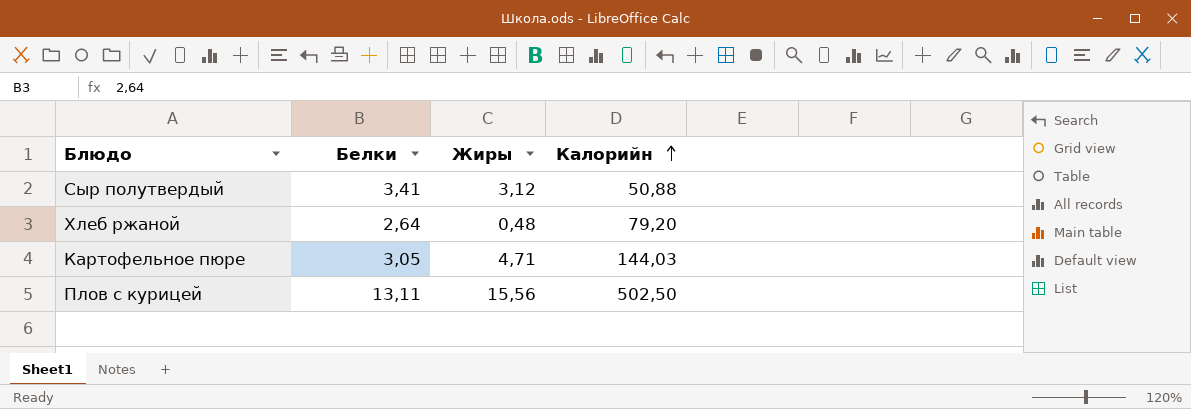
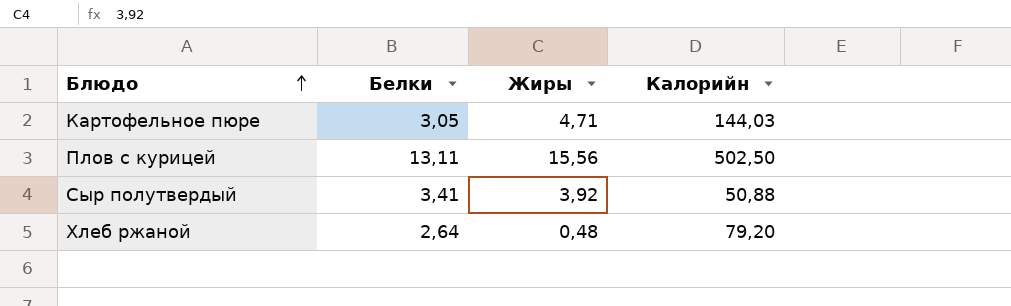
row order: Калорийн ascending -> Блюдо ascending
Сыр полутвердый | Жиры: 3,12 -> 3,92

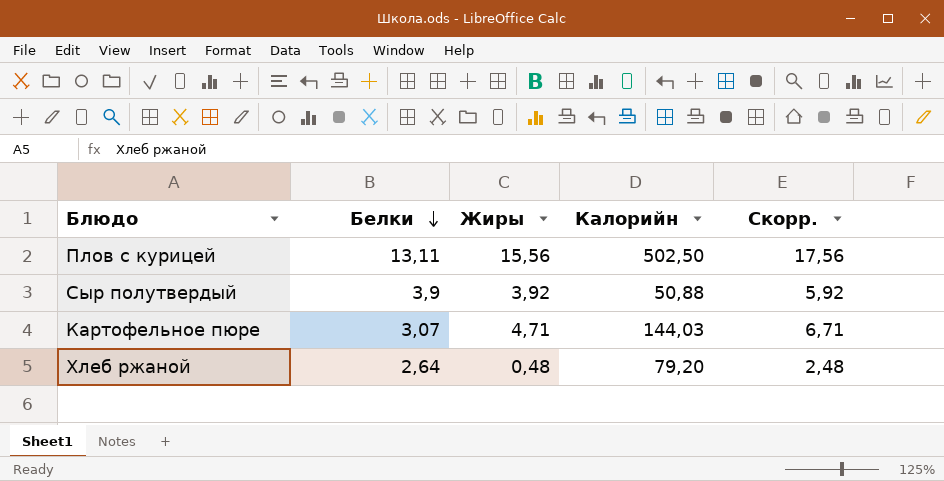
row order: Блюдо ascending -> Белки descending
column Скорр. | formula: none -> [Жиры] + 2
Сыр полутвердый | Белки: 3,41 -> 3,9
Картофельное пюре | Белки: 3,05 -> 3,07

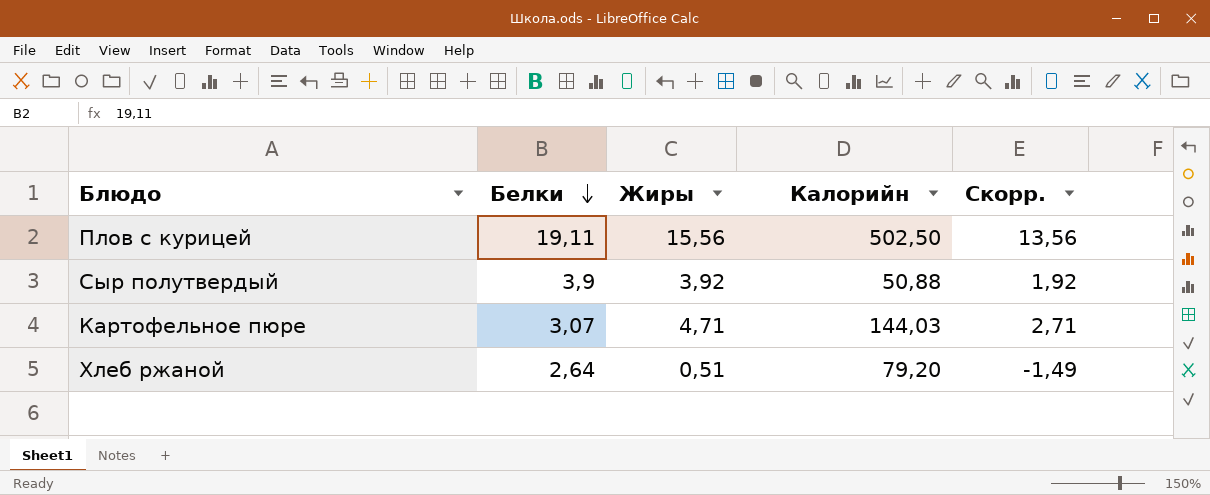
column Скорр. | formula: [Жиры] + 2 -> [Жиры] - 2
Плов с курицей | Белки: 13,11 -> 19,11
Хлеб ржаной | Жиры: 0,48 -> 0,51

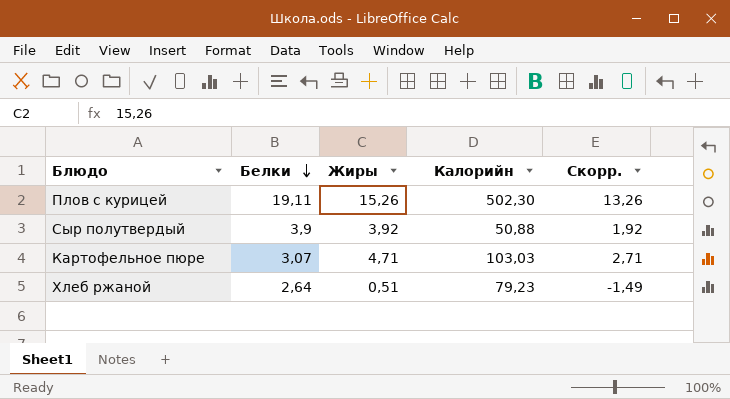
Плов с курицей | Жиры: 15,56 -> 15,26
Плов с курицей | Калорийн: 502,50 -> 502,30
Плов с курицей | Скорр.: 13,56 -> 13,26
Картофельное пюре | Калорийн: 144,03 -> 103,03
Хлеб ржаной | Калорийн: 79,20 -> 79,23

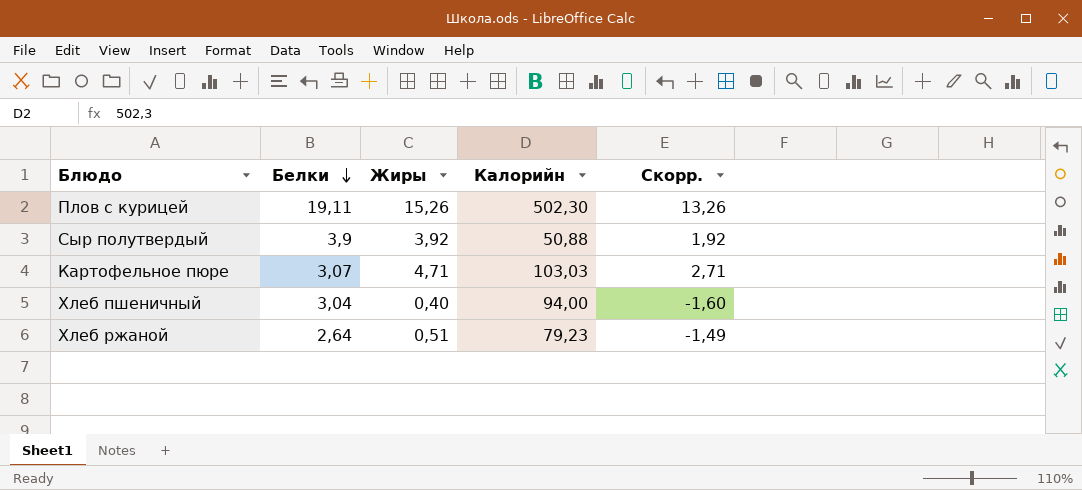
row Хлеб пшеничный: none -> 3,04 | 0,40 | 94,00 | -1,60

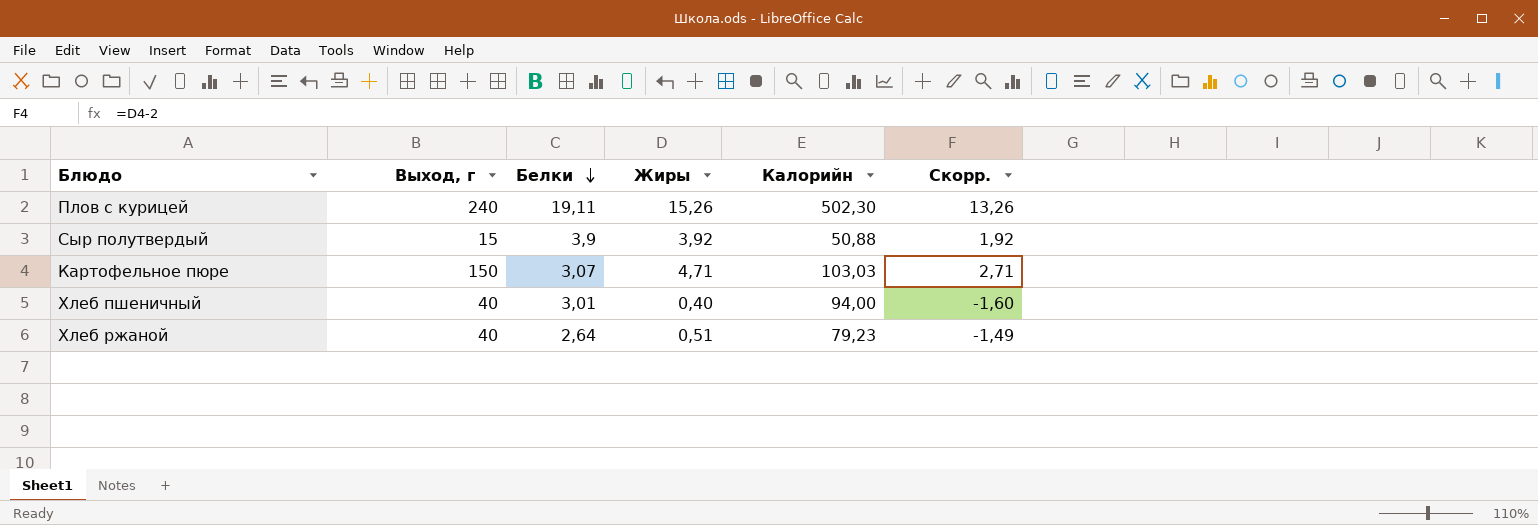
column Выход, г | position: none -> 2
Хлеб пшеничный | Белки: 3,04 -> 3,01

